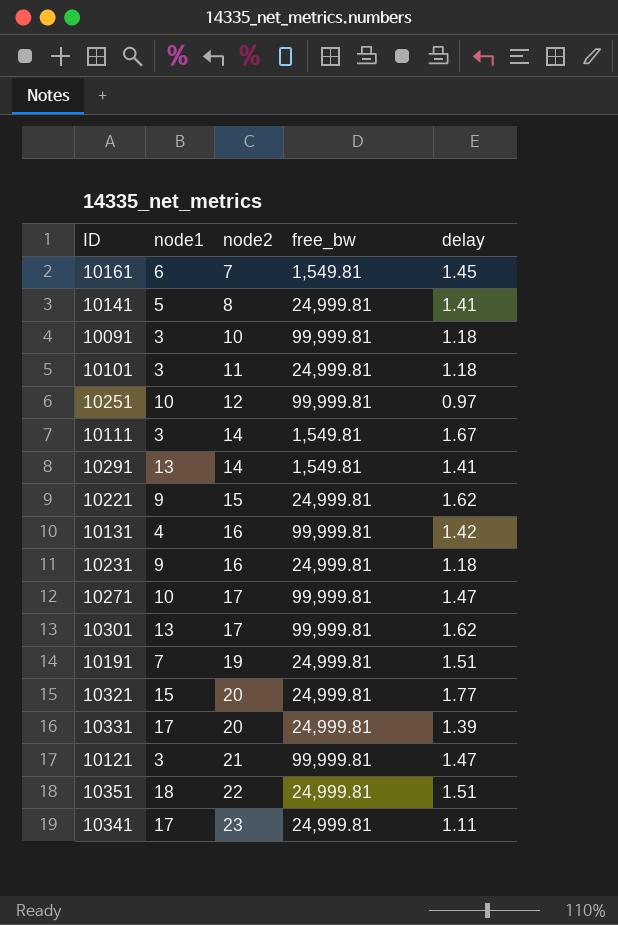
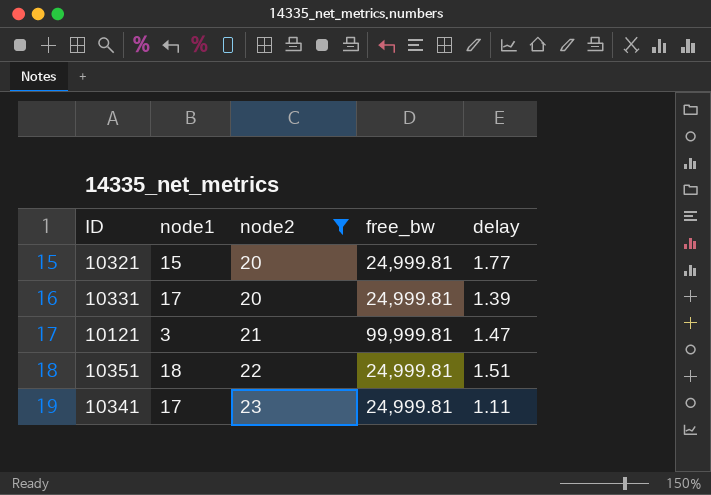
filter: none -> node2 >= 20

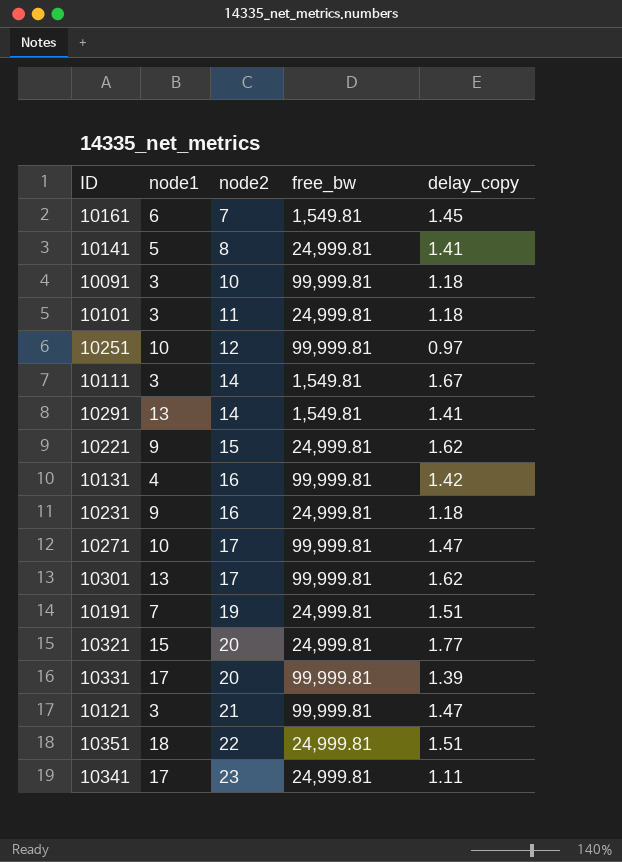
filter: node2 >= 20 -> none
column name: delay -> delay_copy
10331 | free_bw: 24,999.81 -> 99,999.81

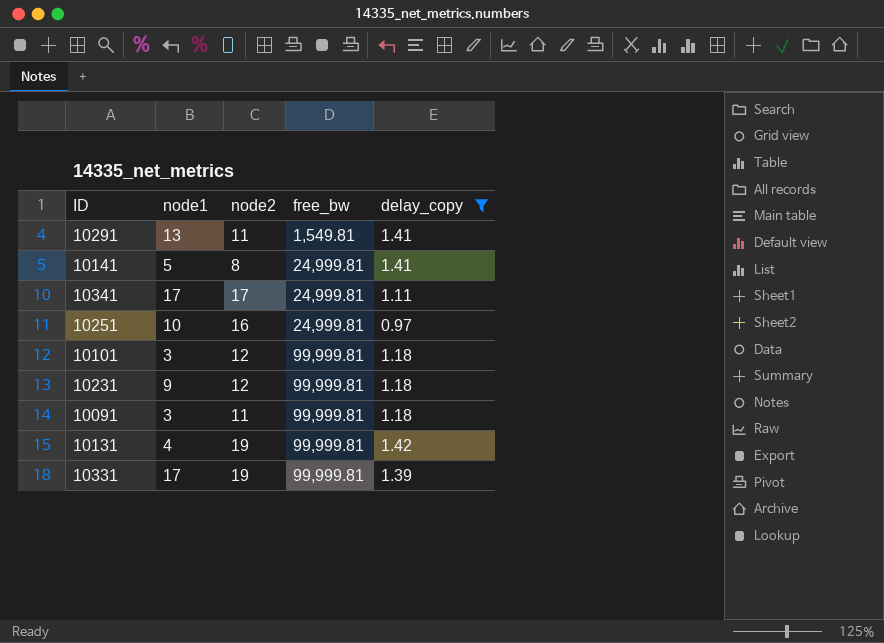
filter: none -> delay_copy <= 1.42
row order: node2 ascending -> free_bw ascending
10291 | node2: 14 -> 11
10341 | node2: 23 -> 17
10251 | node2: 12 -> 16
10251 | free_bw: 99,999.81 -> 24,999.81
10101 | node2: 11 -> 12
10101 | free_bw: 24,999.81 -> 99,999.81
10231 | node2: 16 -> 12
10231 | free_bw: 24,999.81 -> 99,999.81
10091 | node2: 10 -> 11
10131 | node2: 16 -> 19
10331 | node2: 20 -> 19

